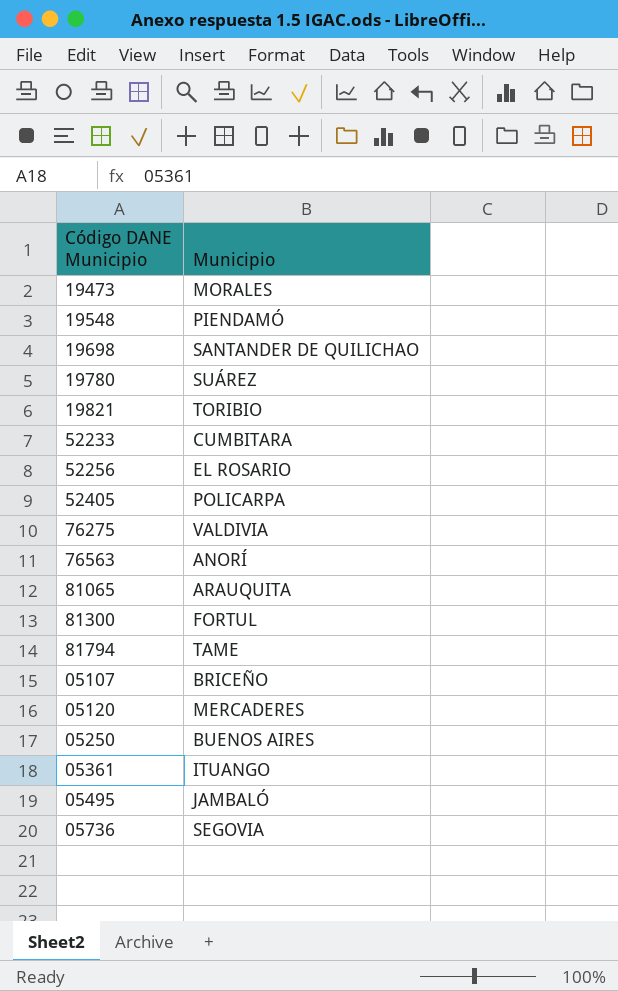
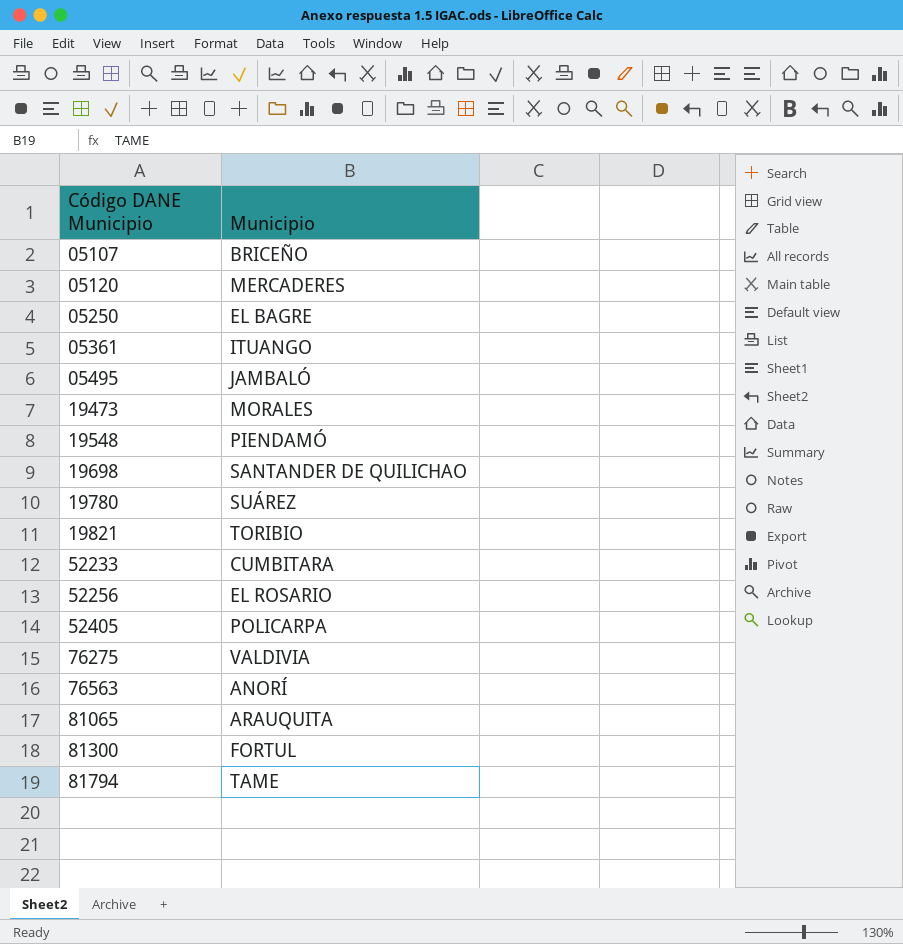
row order: none -> Código DANE Municipio ascending
row 05736: SEGOVIA -> none
05250 | Municipio: BUENOS AIRES -> EL BAGRE

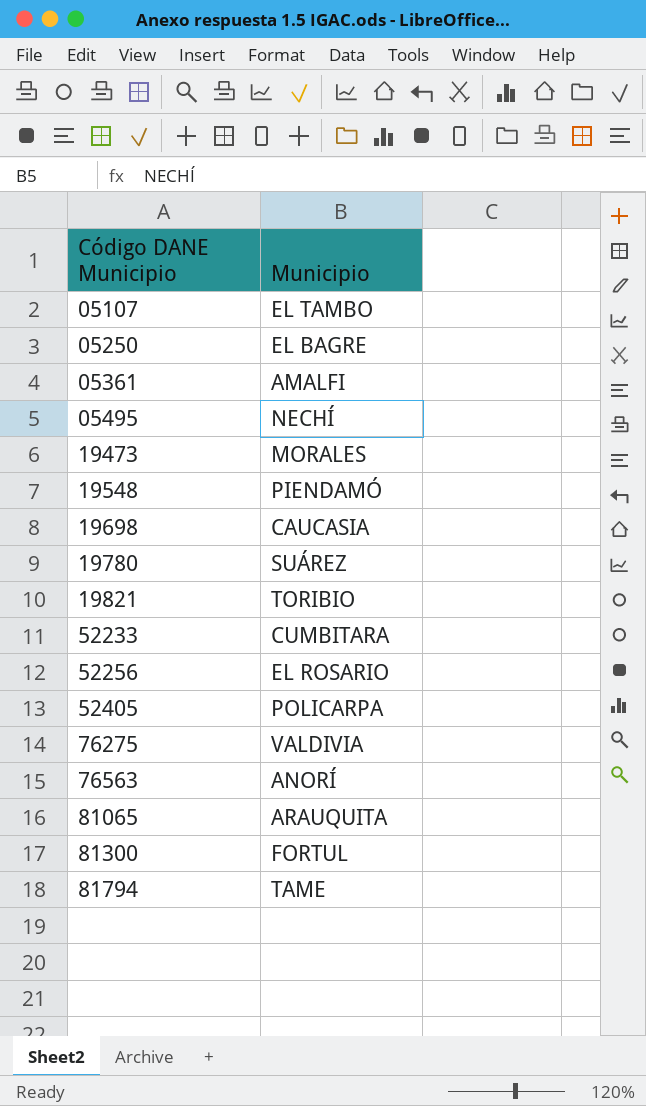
row 05120: MERCADERES -> none
05107 | Municipio: BRICEÑO -> EL TAMBO
05361 | Municipio: ITUANGO -> AMALFI
05495 | Municipio: JAMBALÓ -> NECHÍ
19698 | Municipio: SANTANDER DE QUILICHAO -> CAUCASIA

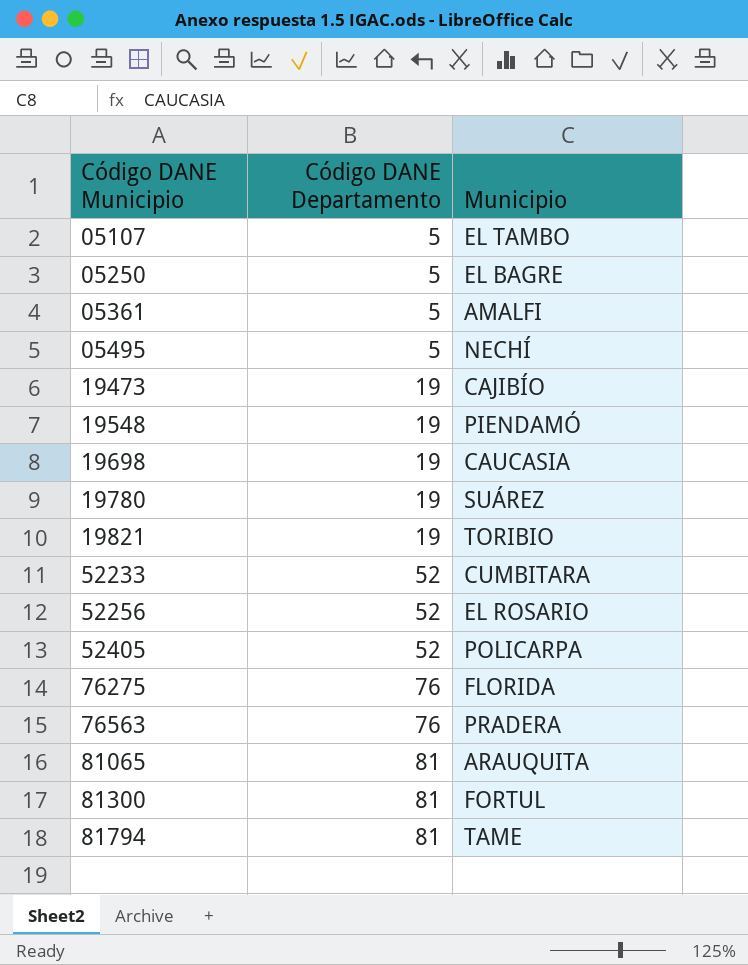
column Código DANE Departamento | position: none -> 2
19473 | Municipio: MORALES -> CAJIBÍO
76275 | Municipio: VALDIVIA -> FLORIDA
76563 | Municipio: ANORÍ -> PRADERA

